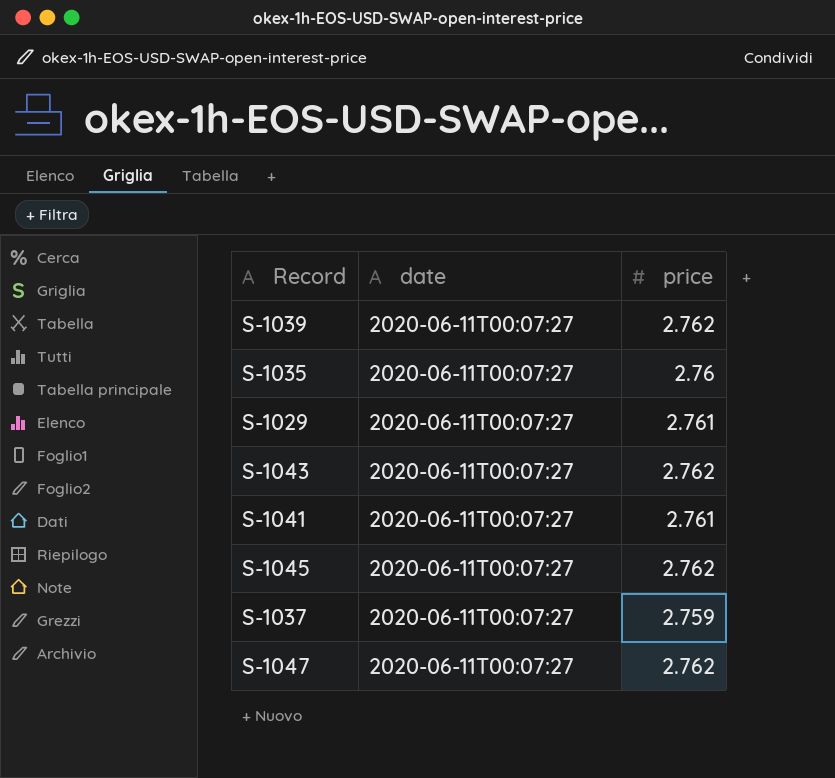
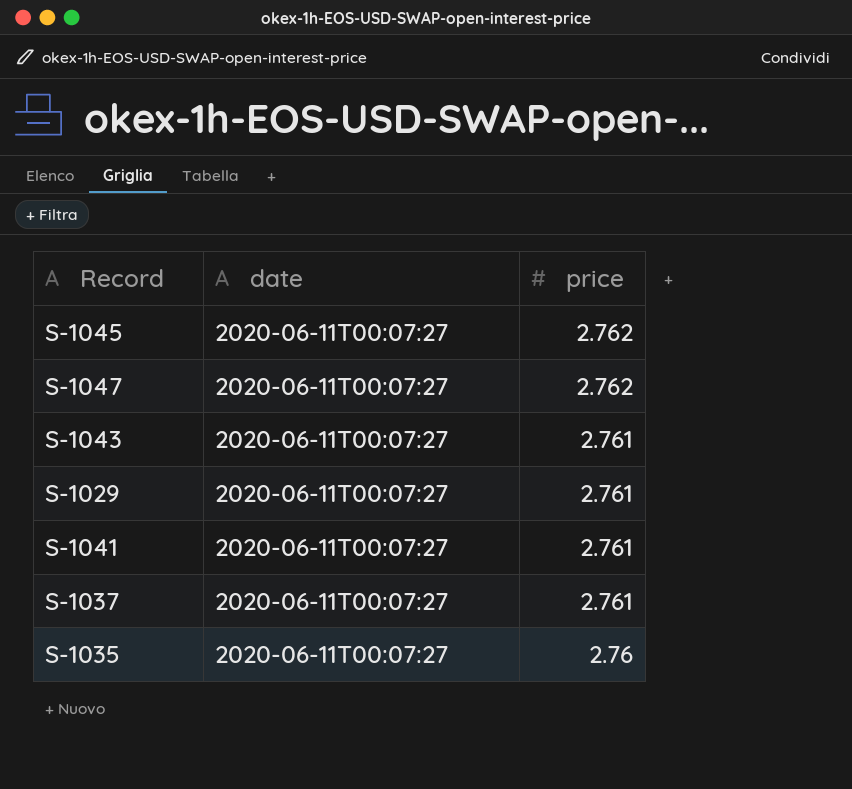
row order: none -> price descending
row S-1039: 2020-06-11T00:07:27 | 2.762 -> none
S-1043 | price: 2.762 -> 2.761
S-1037 | price: 2.759 -> 2.761

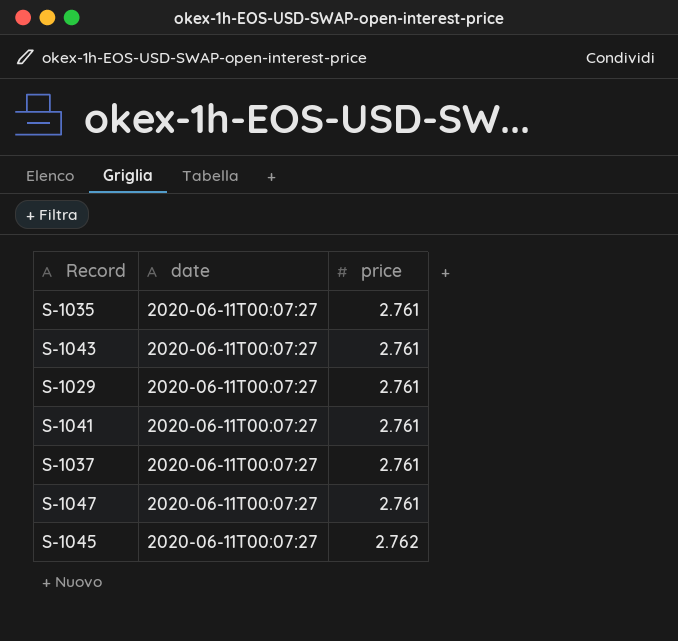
row order: price descending -> price ascending
S-1035 | price: 2.76 -> 2.761
S-1047 | price: 2.762 -> 2.761

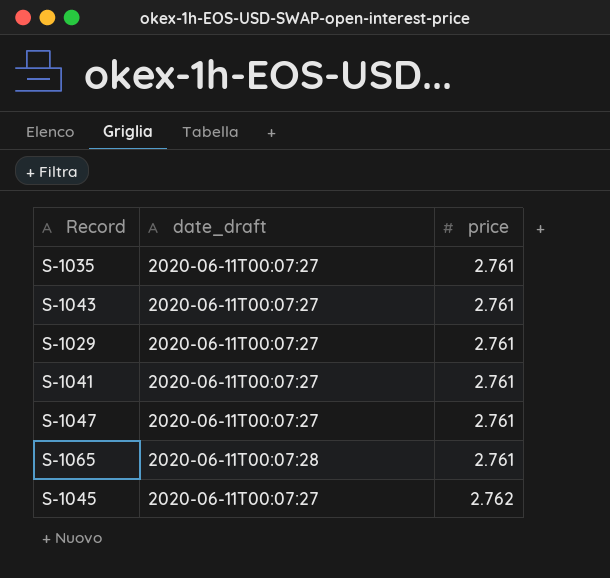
column name: date -> date_draft
row S-1037: 2020-06-11T00:07:27 | 2.761 -> none
row S-1065: none -> 2020-06-11T00:07:28 | 2.761

